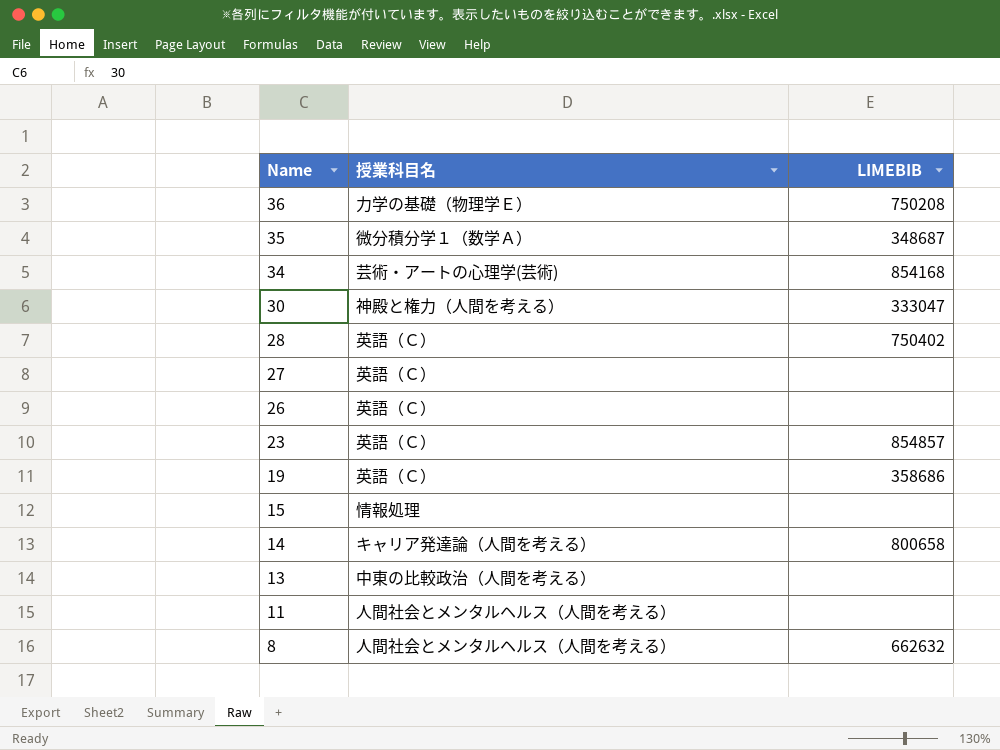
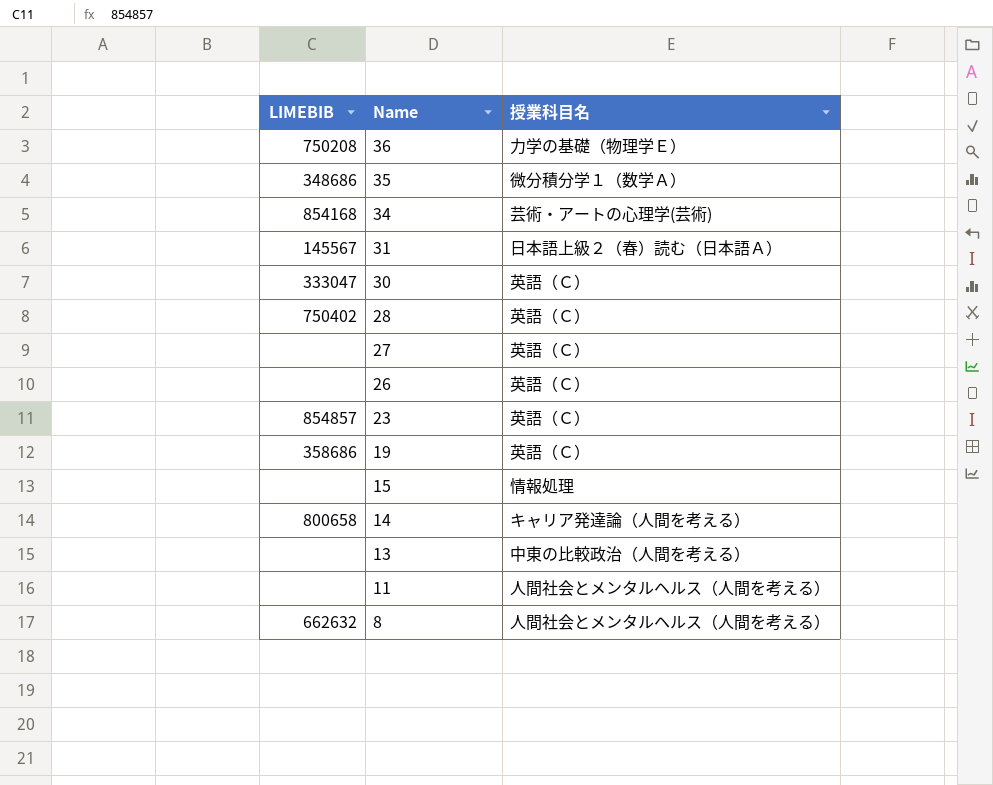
column LIMEBIB | position: 3 -> 1
35 | LIMEBIB: 348687 -> 348686
row 31: none -> 145567 | 日本語上級２（春）読む（日本語Ａ）
30 | 授業科目名: 神殿と権力（人間を考える） -> 英語（Ｃ）

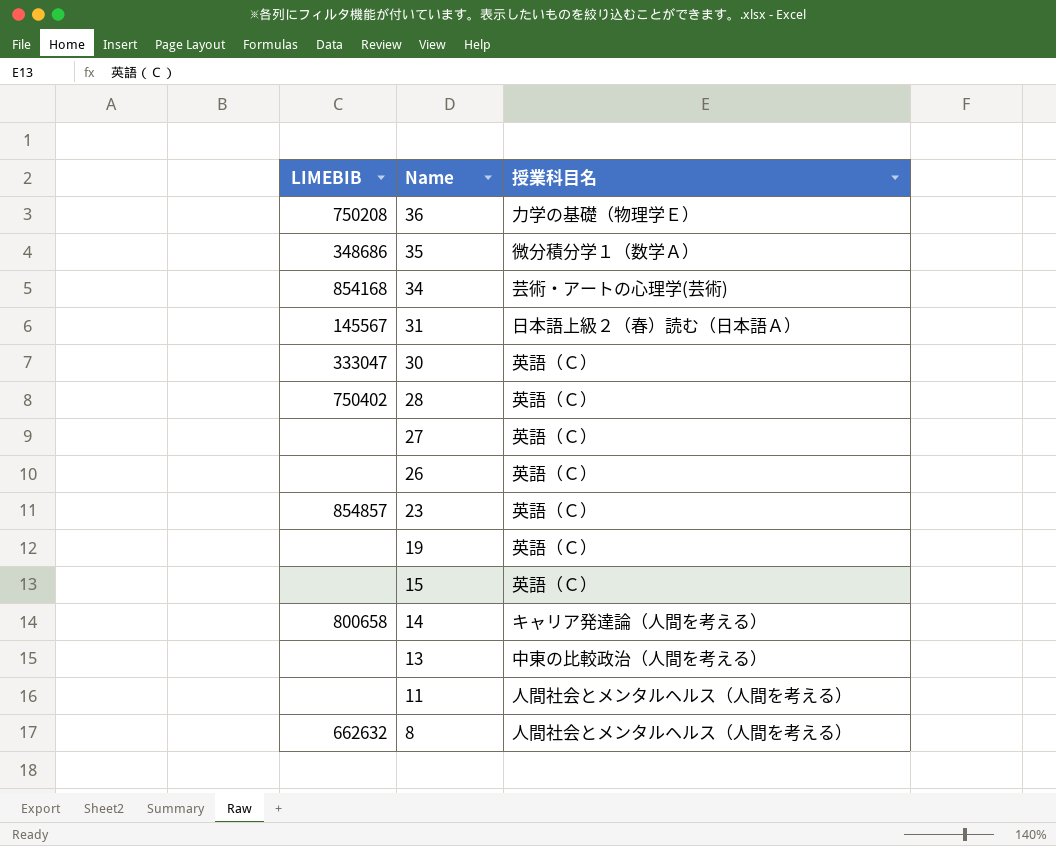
19 | LIMEBIB: 358686 -> none
15 | 授業科目名: 情報処理 -> 英語（Ｃ）

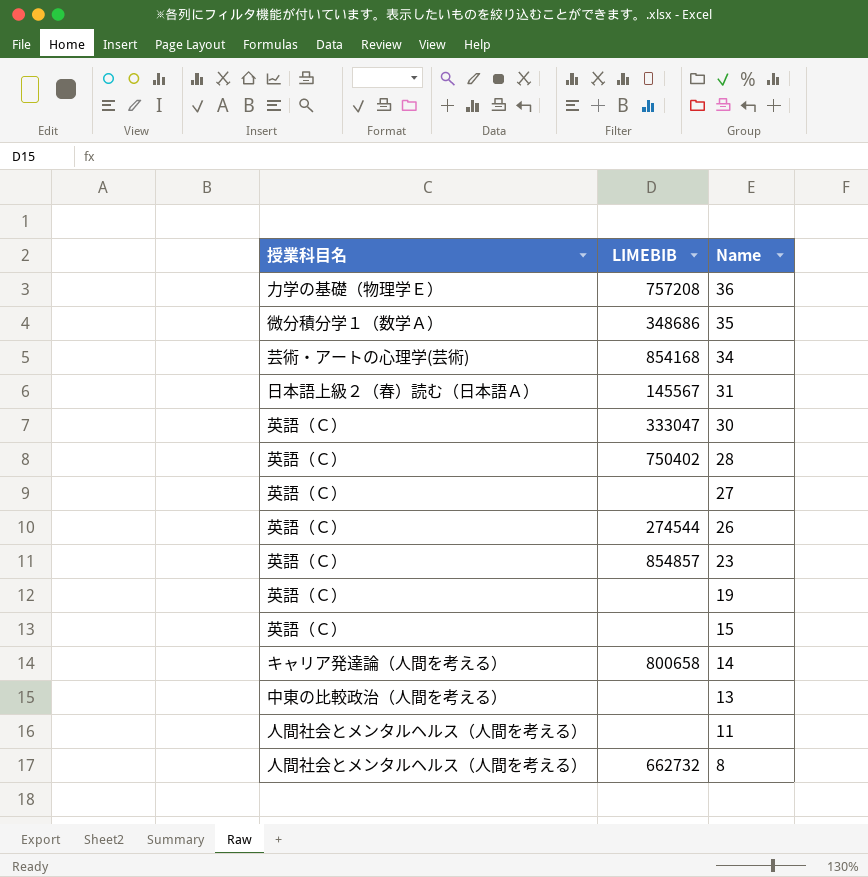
column 授業科目名 | position: 3 -> 1
36 | LIMEBIB: 750208 -> 757208
26 | LIMEBIB: none -> 274544
8 | LIMEBIB: 662632 -> 662732

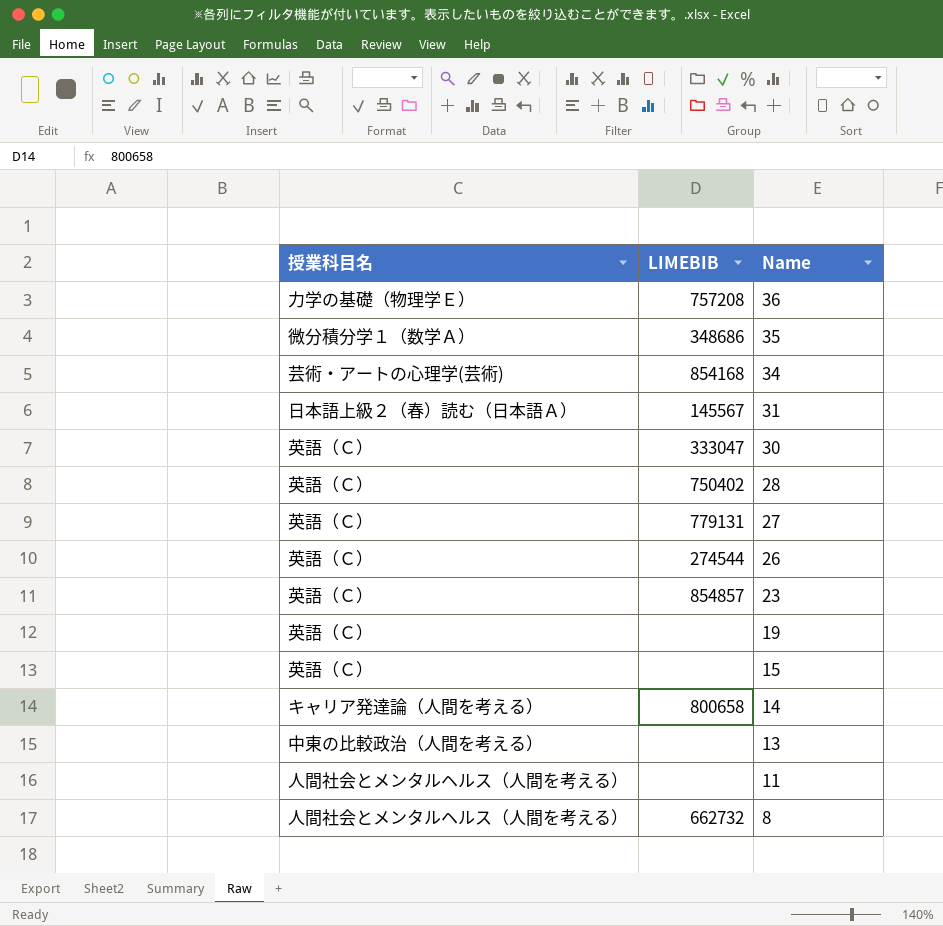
27 | LIMEBIB: none -> 779131

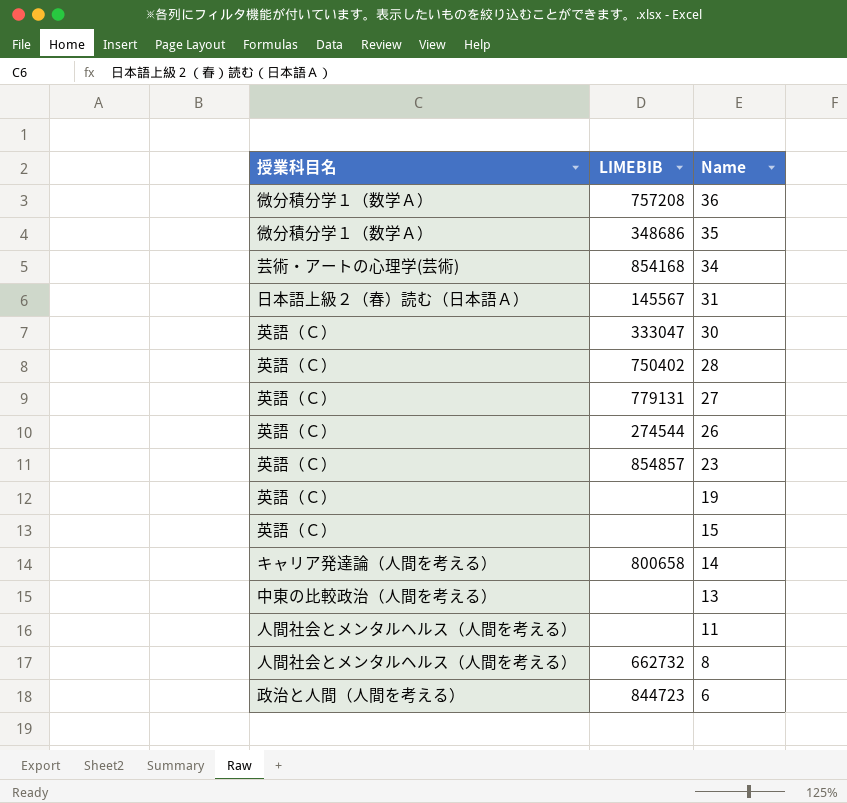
36 | 授業科目名: 力学の基礎（物理学Ｅ） -> 微分積分学１（数学Ａ）
row 6: none -> 政治と人間（人間を考える） | 844723

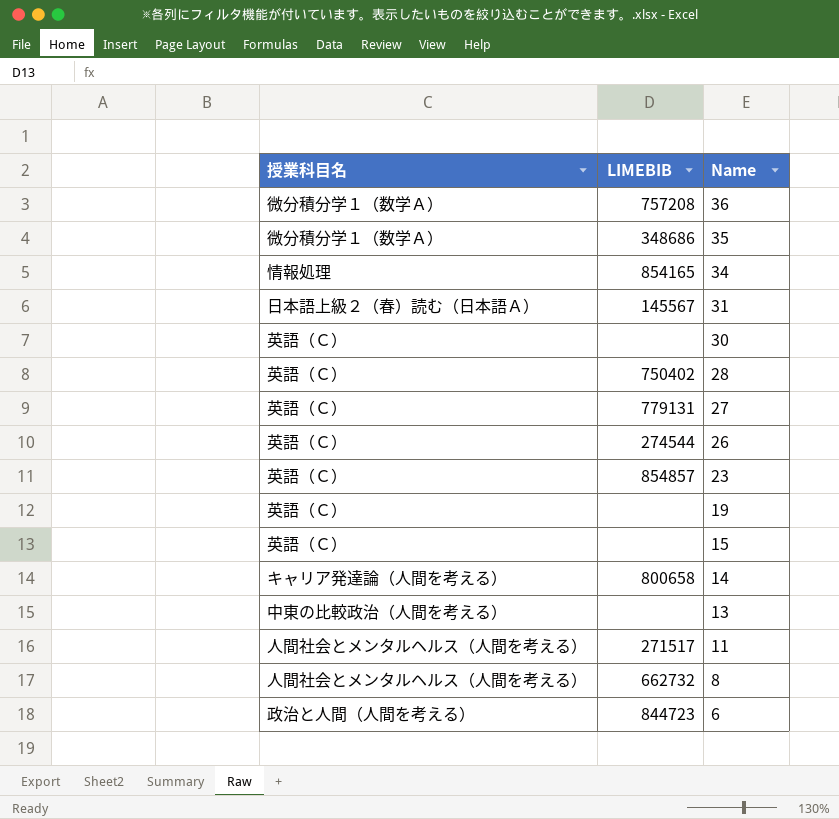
34 | 授業科目名: 芸術・アートの心理学(芸術) -> 情報処理
34 | LIMEBIB: 854168 -> 854165
30 | LIMEBIB: 333047 -> none
11 | LIMEBIB: none -> 271517

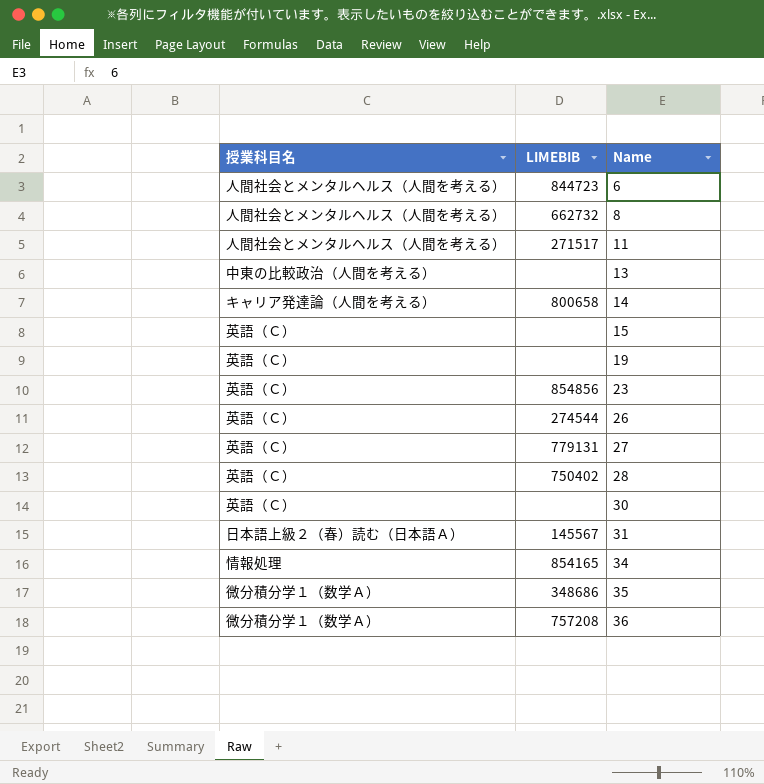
row order: Name descending -> Name ascending
6 | 授業科目名: 政治と人間（人間を考える） -> 人間社会とメンタルヘルス（人間を考える）
23 | LIMEBIB: 854857 -> 854856

